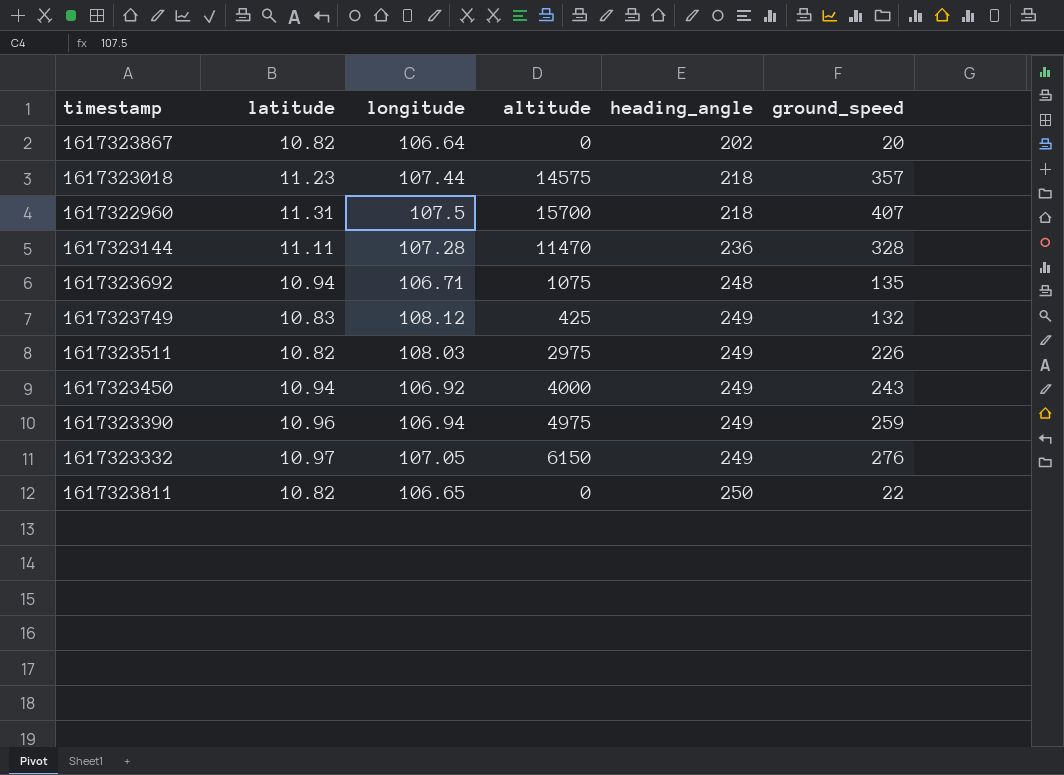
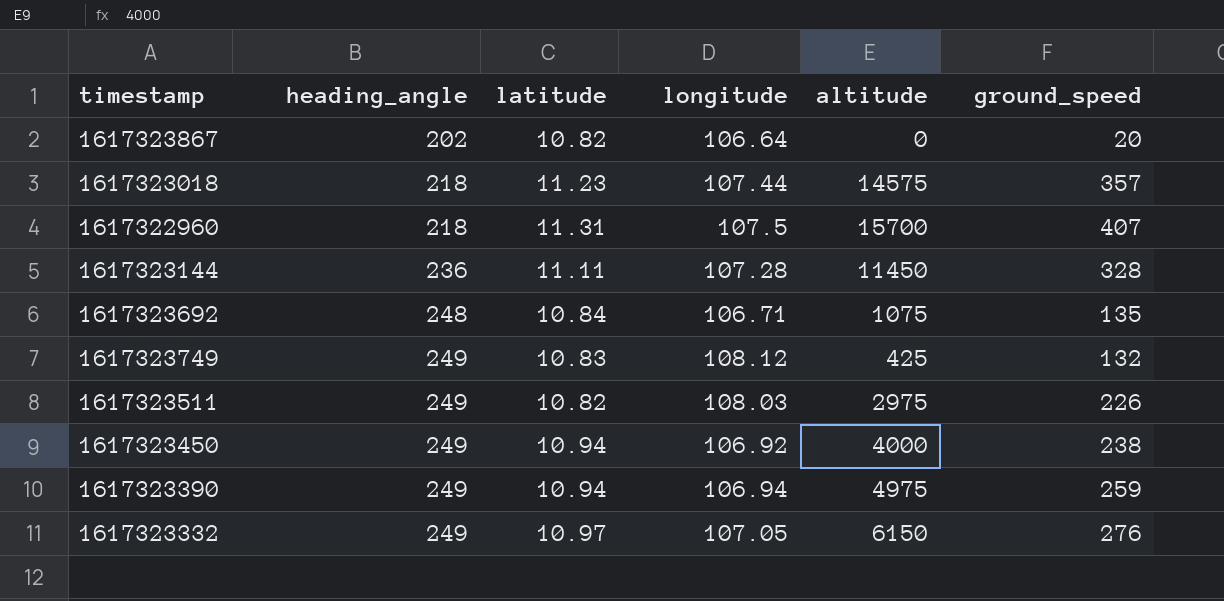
column heading_angle | position: 5 -> 2
row 1617323811: 10.82 | 106.65 | 0 | 250 | 22 -> none
1617323144 | altitude: 11470 -> 11450
1617323692 | latitude: 10.94 -> 10.84
1617323450 | ground_speed: 243 -> 238
1617323390 | latitude: 10.96 -> 10.94

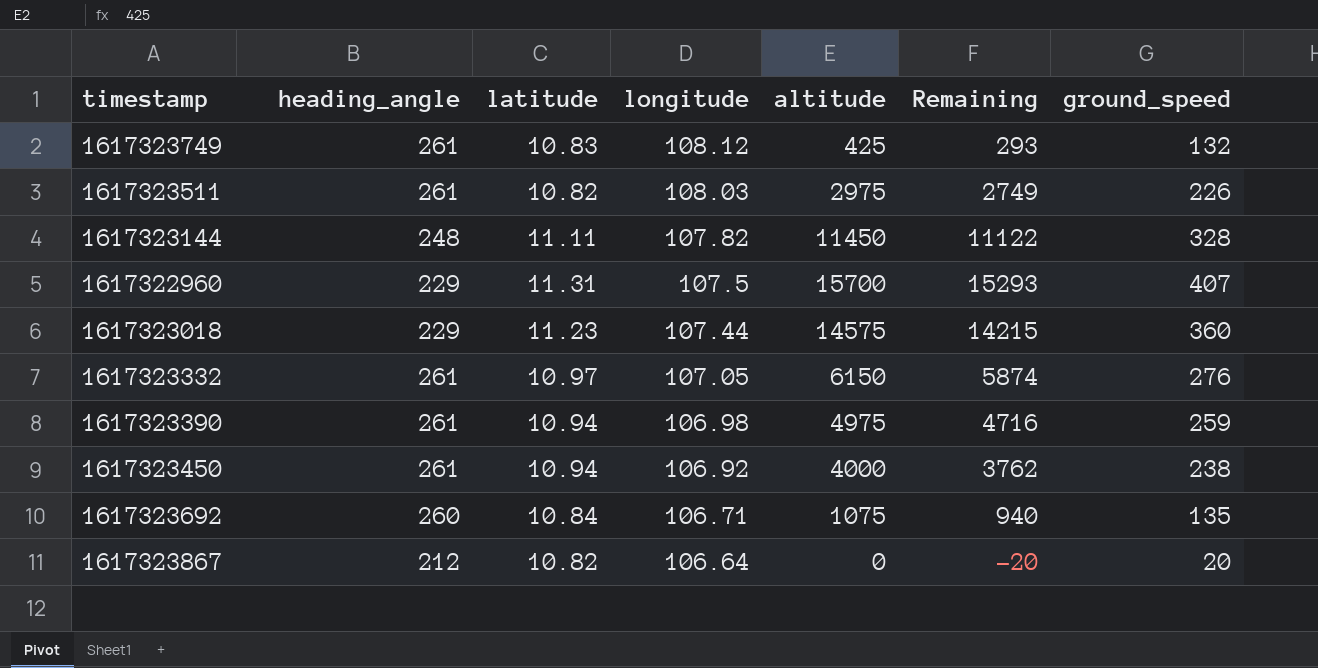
row order: heading_angle ascending -> longitude descending
column Remaining | formula: none -> [altitude] - [ground_speed]
1617323749 | heading_angle: 249 -> 261
1617323511 | heading_angle: 249 -> 261
1617323144 | heading_angle: 236 -> 248
1617323144 | longitude: 107.28 -> 107.82
1617322960 | heading_angle: 218 -> 229
1617323018 | heading_angle: 218 -> 229
1617323018 | ground_speed: 357 -> 360
1617323332 | heading_angle: 249 -> 261
1617323390 | heading_angle: 249 -> 261
1617323390 | longitude: 106.94 -> 106.98
1617323450 | heading_angle: 249 -> 261
1617323692 | heading_angle: 248 -> 260
1617323867 | heading_angle: 202 -> 212

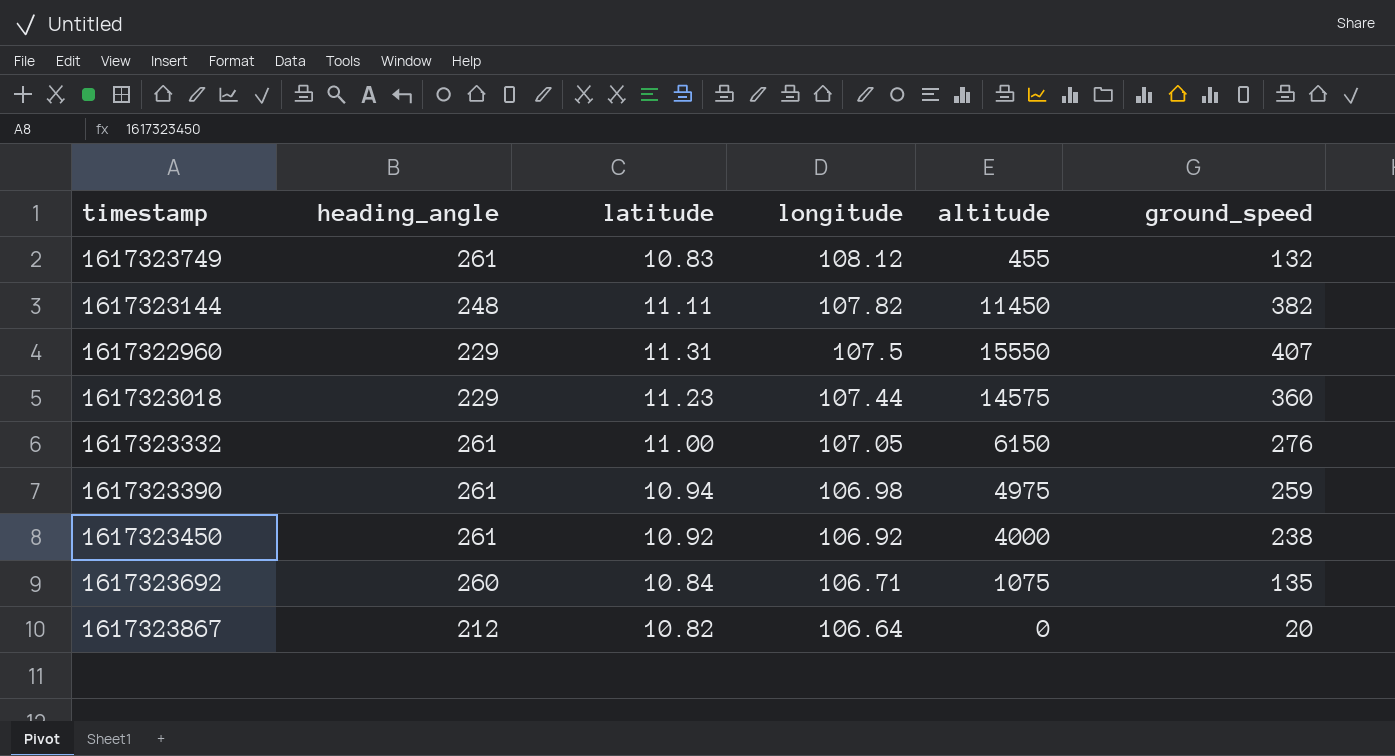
column Remaining | formula: [altitude] - [ground_speed] -> none
row 1617323511: 261 | 10.82 | 108.03 | 2975 | 2749 | 226 -> none
1617323749 | altitude: 425 -> 455
1617323144 | ground_speed: 328 -> 382
1617322960 | altitude: 15700 -> 15550
1617323332 | latitude: 10.97 -> 11.00
1617323450 | latitude: 10.94 -> 10.92

